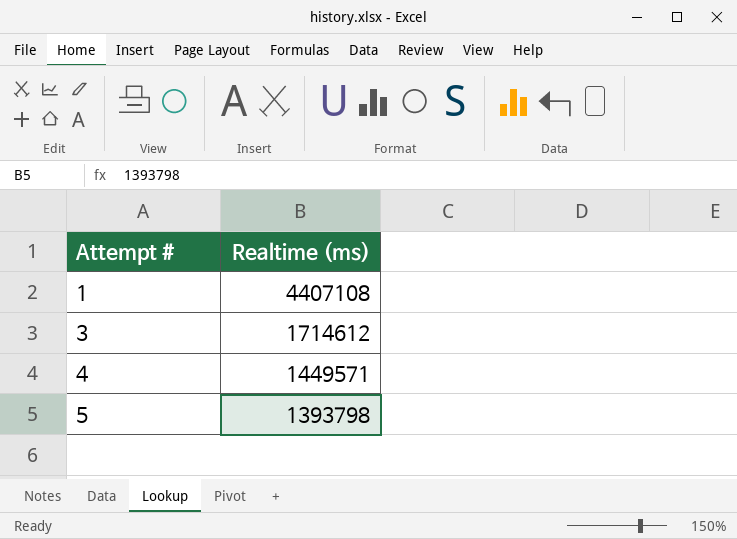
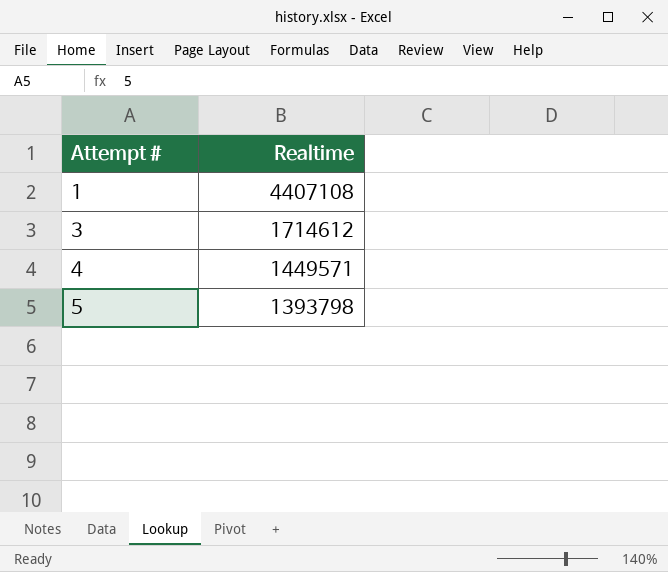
column name: Realtime (ms) -> Realtime

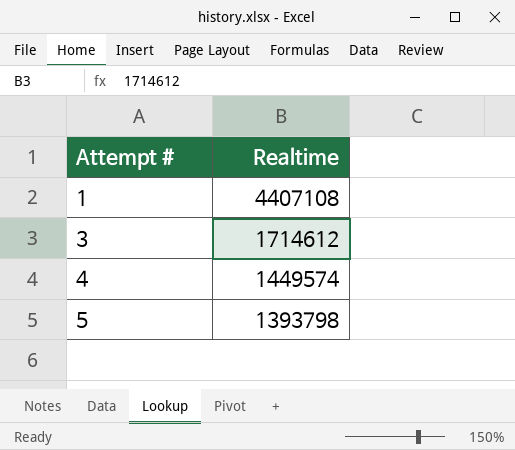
4 | Realtime: 1449571 -> 1449574

